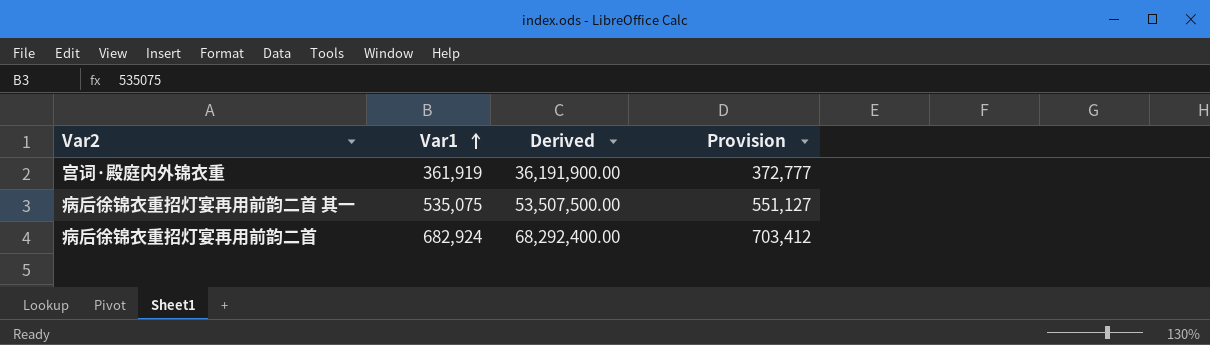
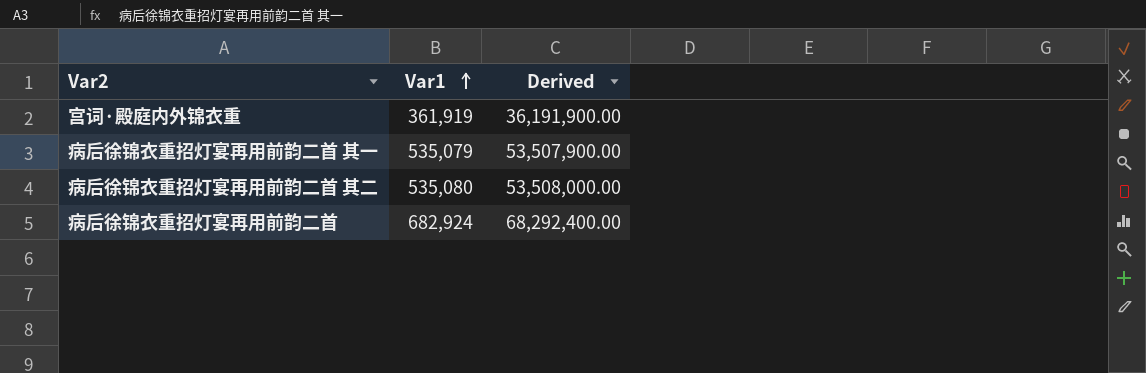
column Provision | formula: [Var1] * 1.03 -> none
病后徐锦衣重招灯宴再用前韵二首 其一 | Var1: 535,075 -> 535,079
病后徐锦衣重招灯宴再用前韵二首 其一 | Derived: 53,507,500.00 -> 53,507,900.00
row 病后徐锦衣重招灯宴再用前韵二首 其二: none -> 535,080 | 53,508,000.00

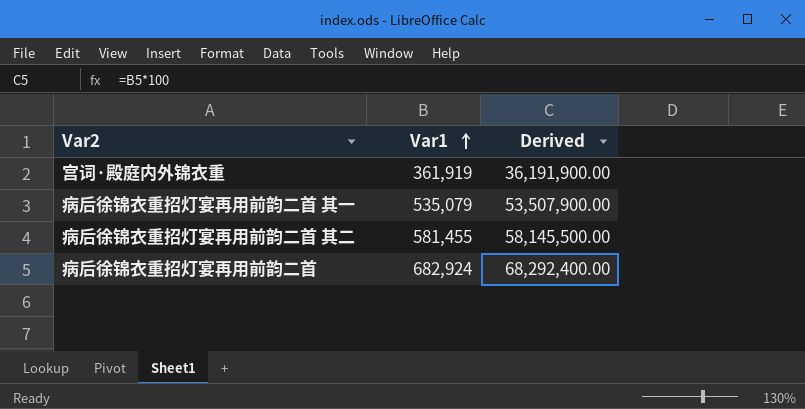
病后徐锦衣重招灯宴再用前韵二首 其二 | Var1: 535,080 -> 581,455
病后徐锦衣重招灯宴再用前韵二首 其二 | Derived: 53,508,000.00 -> 58,145,500.00

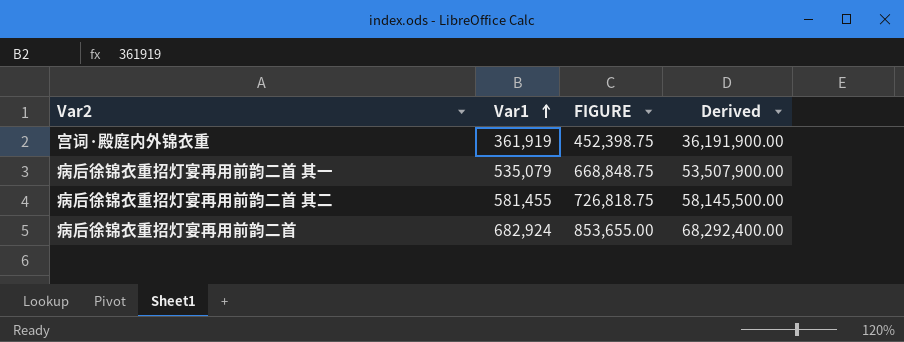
column FIGURE | formula: none -> [Var1] * 1.25

